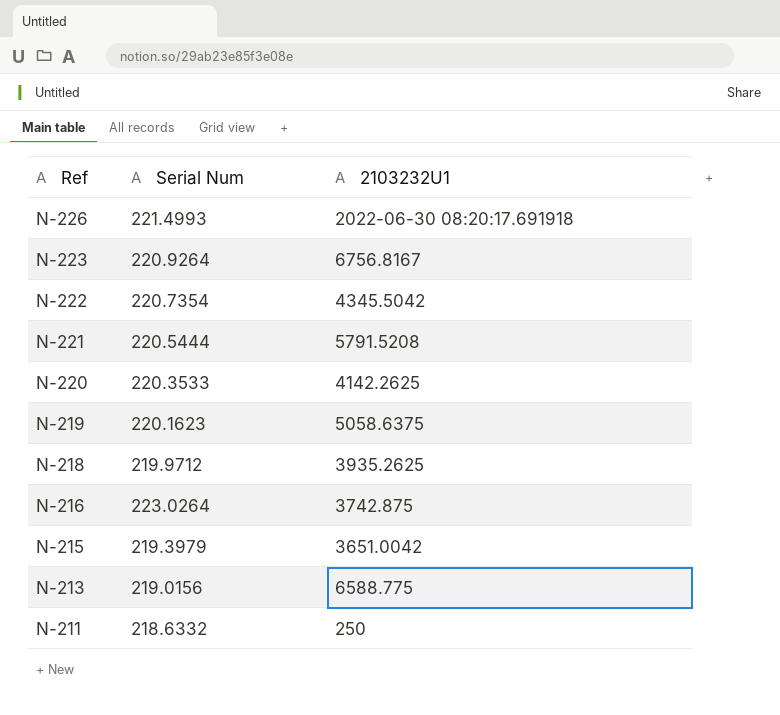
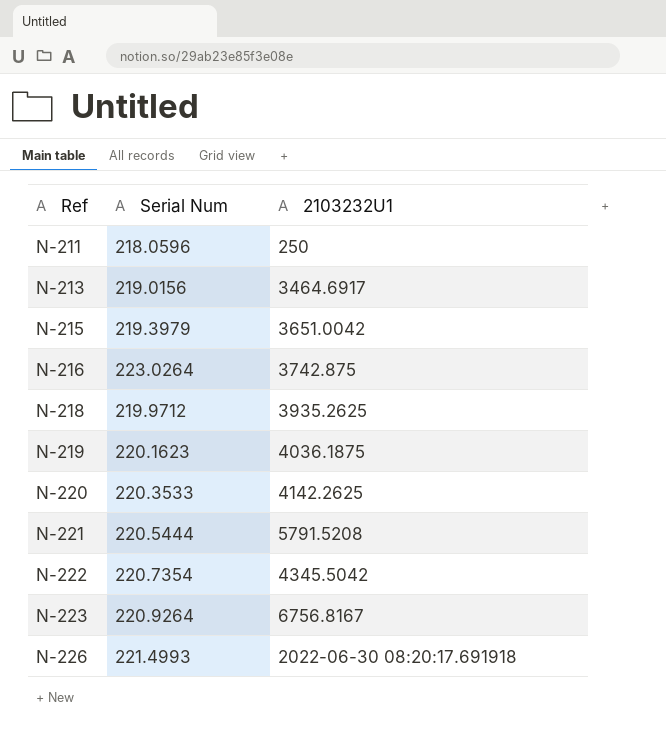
row order: Ref descending -> Ref ascending
N-211 | Serial Num: 218.6332 -> 218.0596
N-213 | 2103232U1: 6588.775 -> 3464.6917
N-219 | 2103232U1: 5058.6375 -> 4036.1875

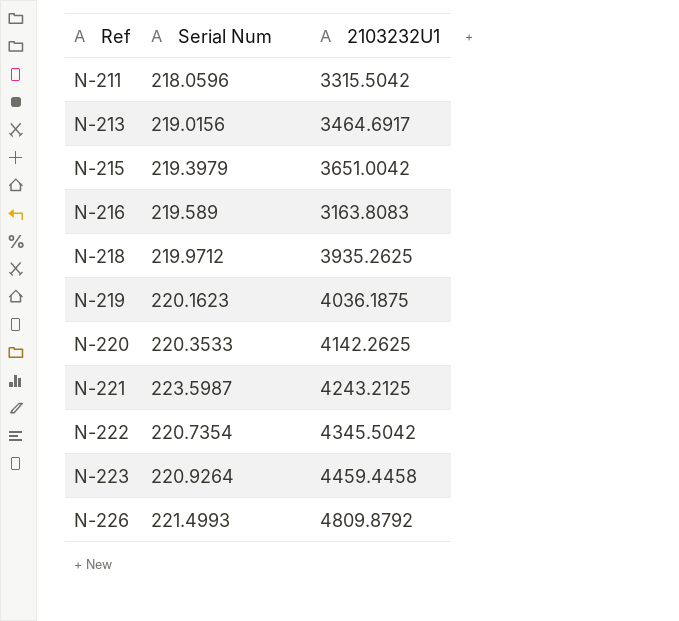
N-211 | 2103232U1: 250 -> 3315.5042
N-216 | Serial Num: 223.0264 -> 219.589
N-216 | 2103232U1: 3742.875 -> 3163.8083
N-221 | Serial Num: 220.5444 -> 223.5987
N-221 | 2103232U1: 5791.5208 -> 4243.2125
N-223 | 2103232U1: 6756.8167 -> 4459.4458
N-226 | 2103232U1: 2022-06-30 08:20:17.691918 -> 4809.8792

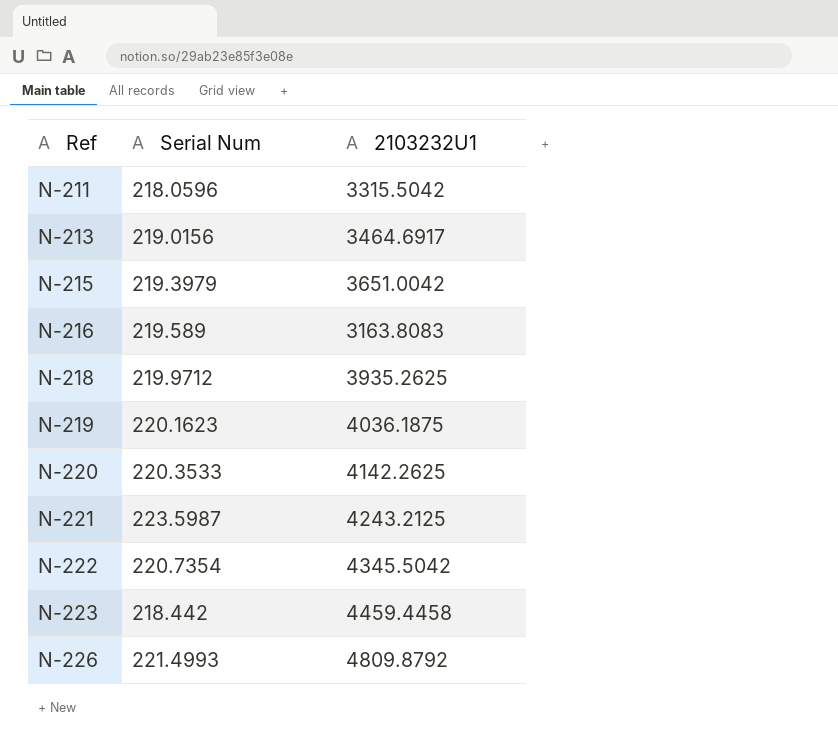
N-223 | Serial Num: 220.9264 -> 218.442

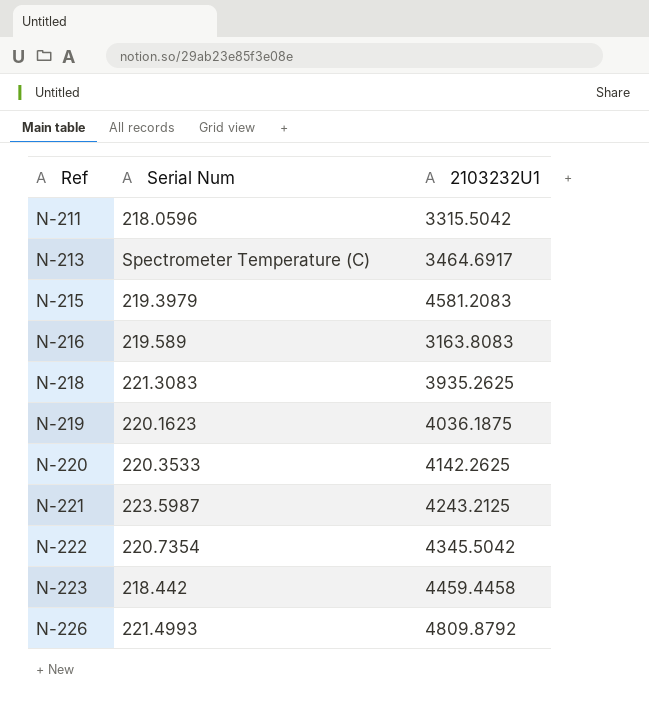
N-213 | Serial Num: 219.0156 -> Spectrometer Temperature (C)
N-215 | 2103232U1: 3651.0042 -> 4581.2083
N-218 | Serial Num: 219.9712 -> 221.3083

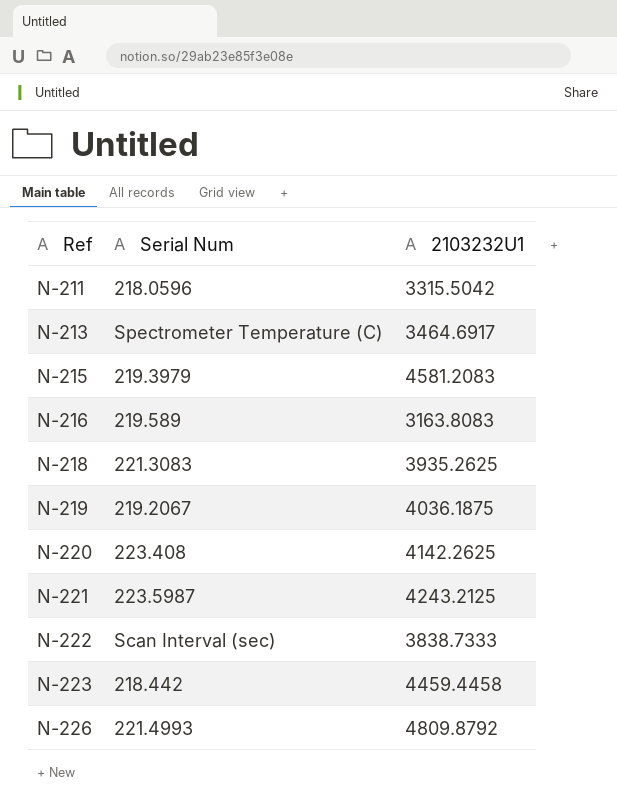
N-219 | Serial Num: 220.1623 -> 219.2067
N-220 | Serial Num: 220.3533 -> 223.408
N-222 | Serial Num: 220.7354 -> Scan Interval (sec)
N-222 | 2103232U1: 4345.5042 -> 3838.7333

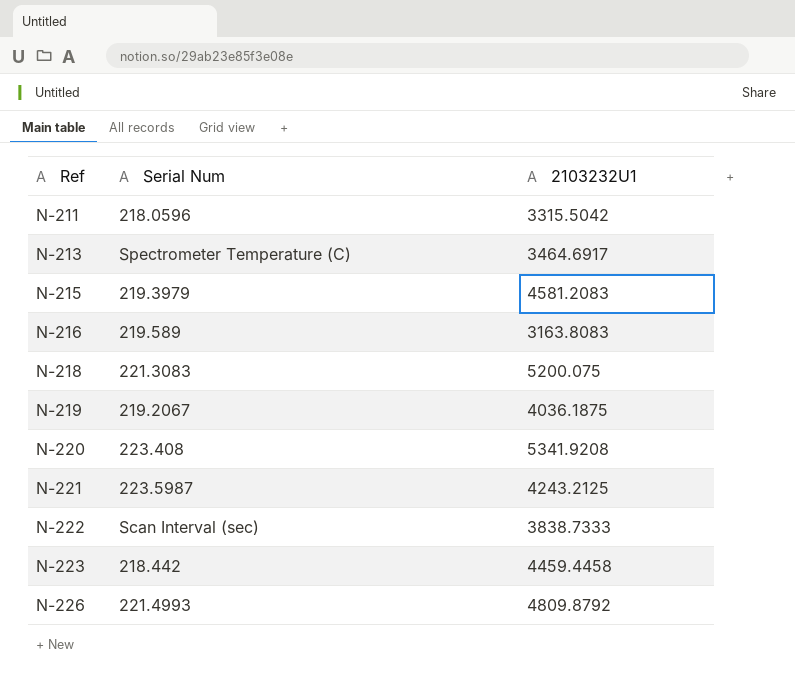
N-218 | 2103232U1: 3935.2625 -> 5200.075
N-220 | 2103232U1: 4142.2625 -> 5341.9208

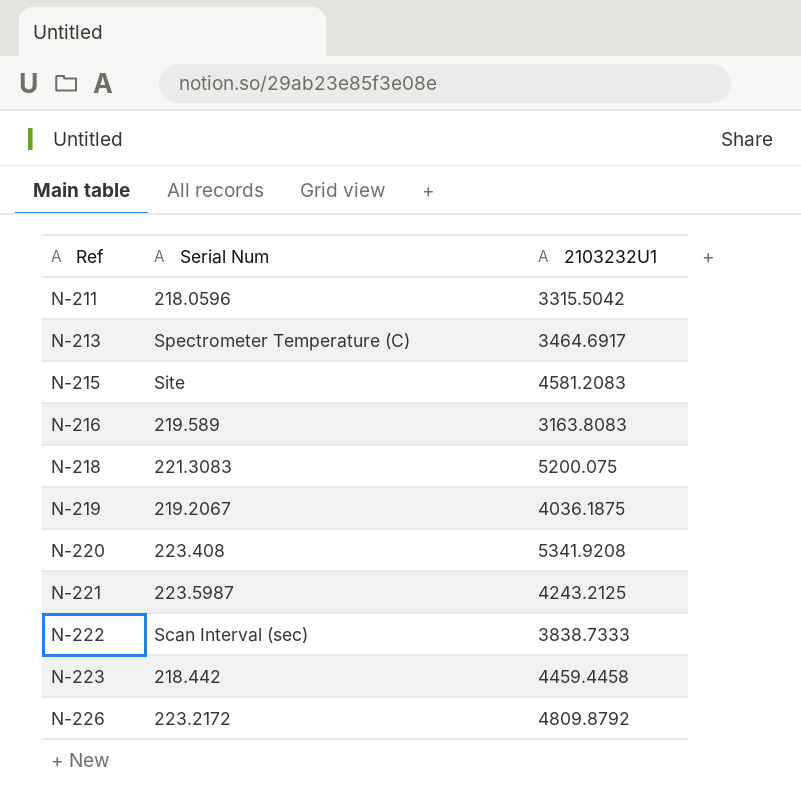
N-215 | Serial Num: 219.3979 -> Site
N-226 | Serial Num: 221.4993 -> 223.2172

